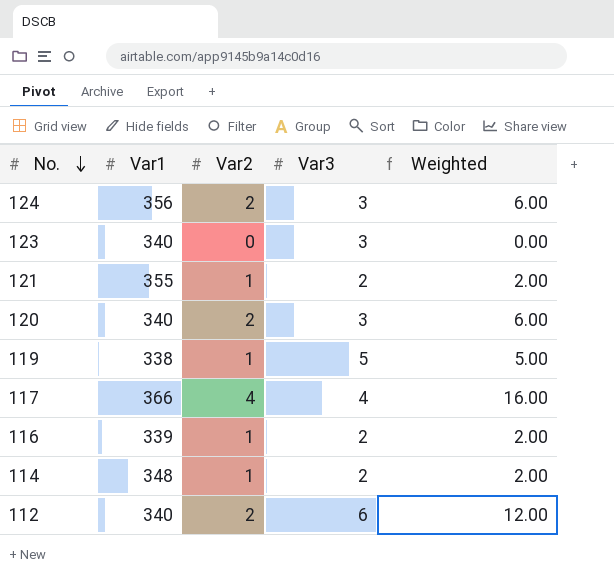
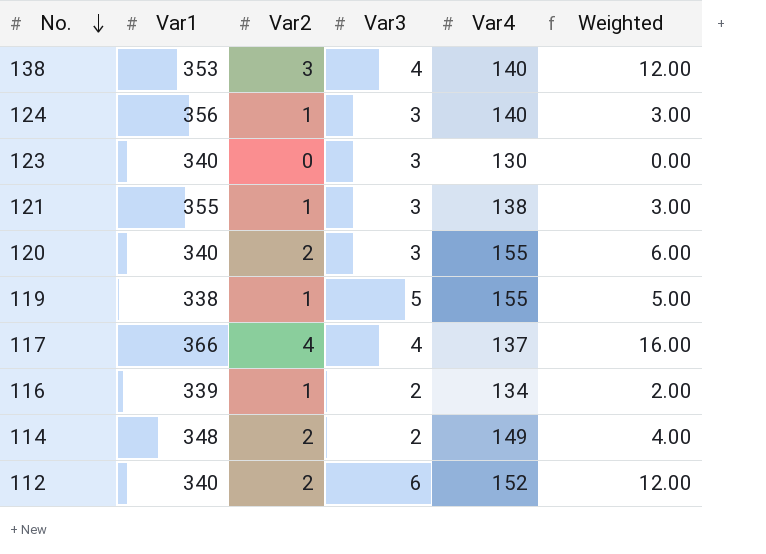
column Var4 | position: none -> 5
row 138: none -> 353 | 3 | 4 | 140 | 12.00
124 | Var2: 2 -> 1
124 | Weighted: 6.00 -> 3.00
121 | Var3: 2 -> 3
121 | Weighted: 2.00 -> 3.00
114 | Var2: 1 -> 2
114 | Weighted: 2.00 -> 4.00

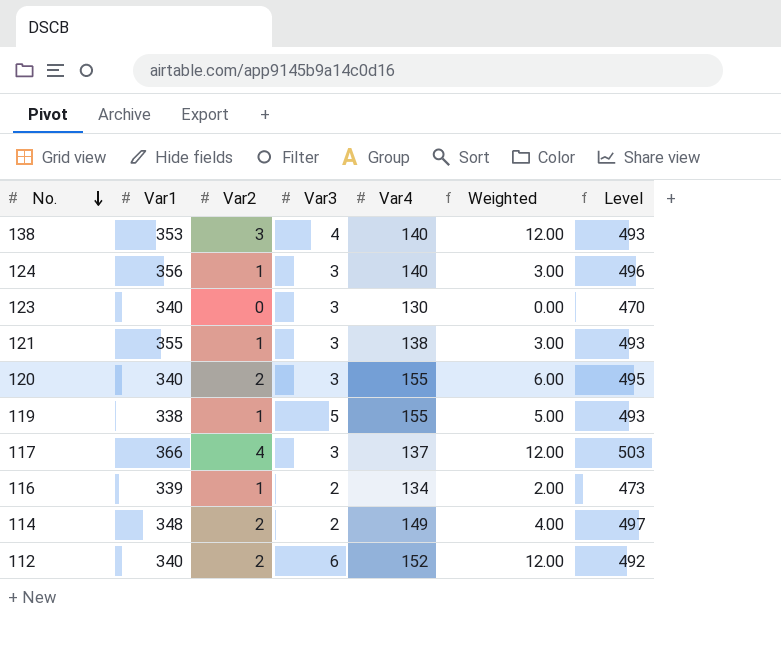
column Level | formula: none -> [Var1] + [Var4]
117 | Var3: 4 -> 3
117 | Weighted: 16.00 -> 12.00

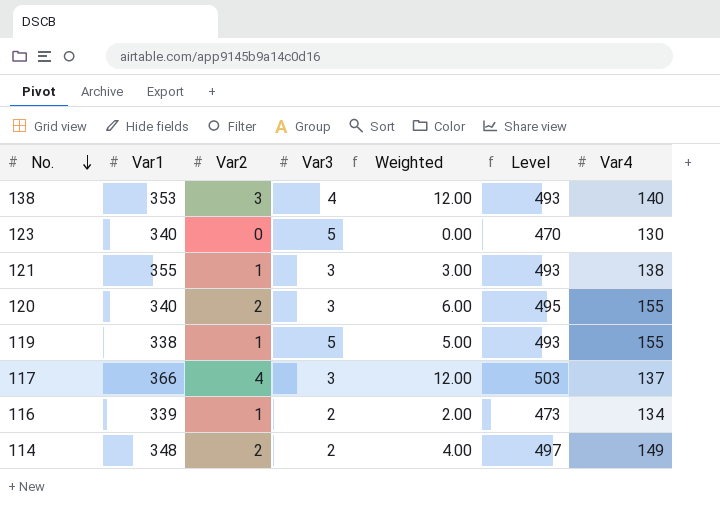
column Var4 | position: 5 -> 7
row 124: 356 | 1 | 3 | 140 | 3.00 | 496 -> none
row 112: 340 | 2 | 6 | 152 | 12.00 | 492 -> none
123 | Var3: 3 -> 5

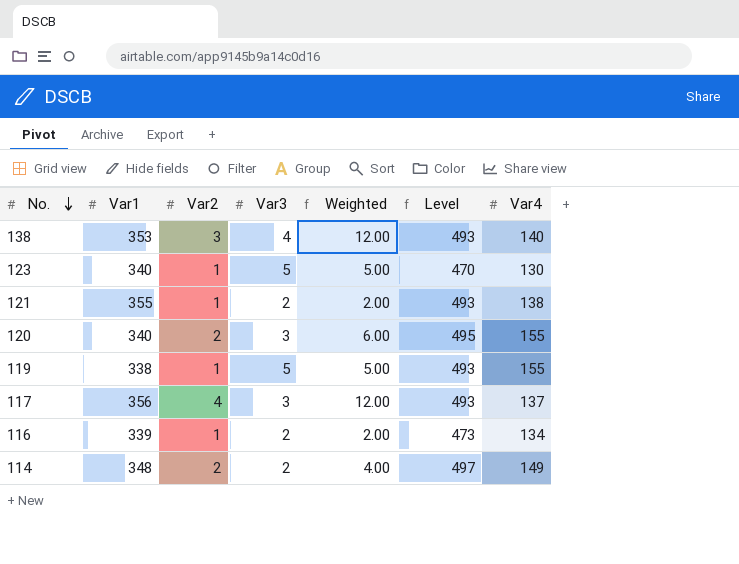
123 | Var2: 0 -> 1
123 | Weighted: 0.00 -> 5.00
121 | Var3: 3 -> 2
121 | Weighted: 3.00 -> 2.00
117 | Var1: 366 -> 356
117 | Level: 503 -> 493

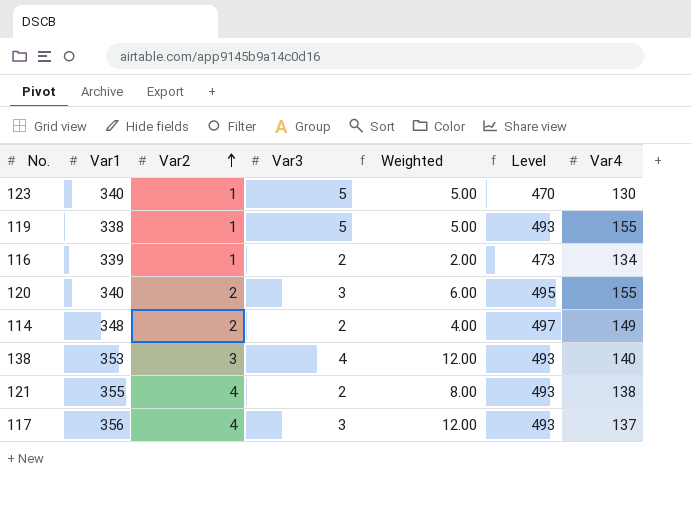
row order: No. descending -> Var2 ascending
121 | Var2: 1 -> 4
121 | Weighted: 2.00 -> 8.00

